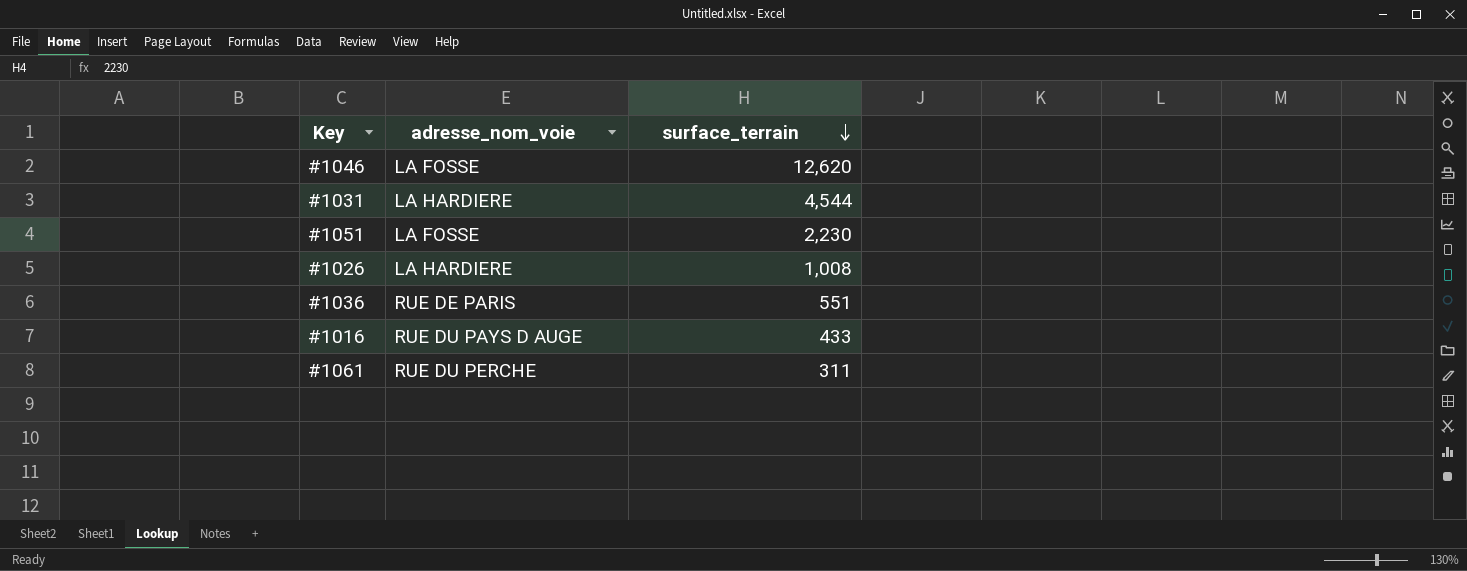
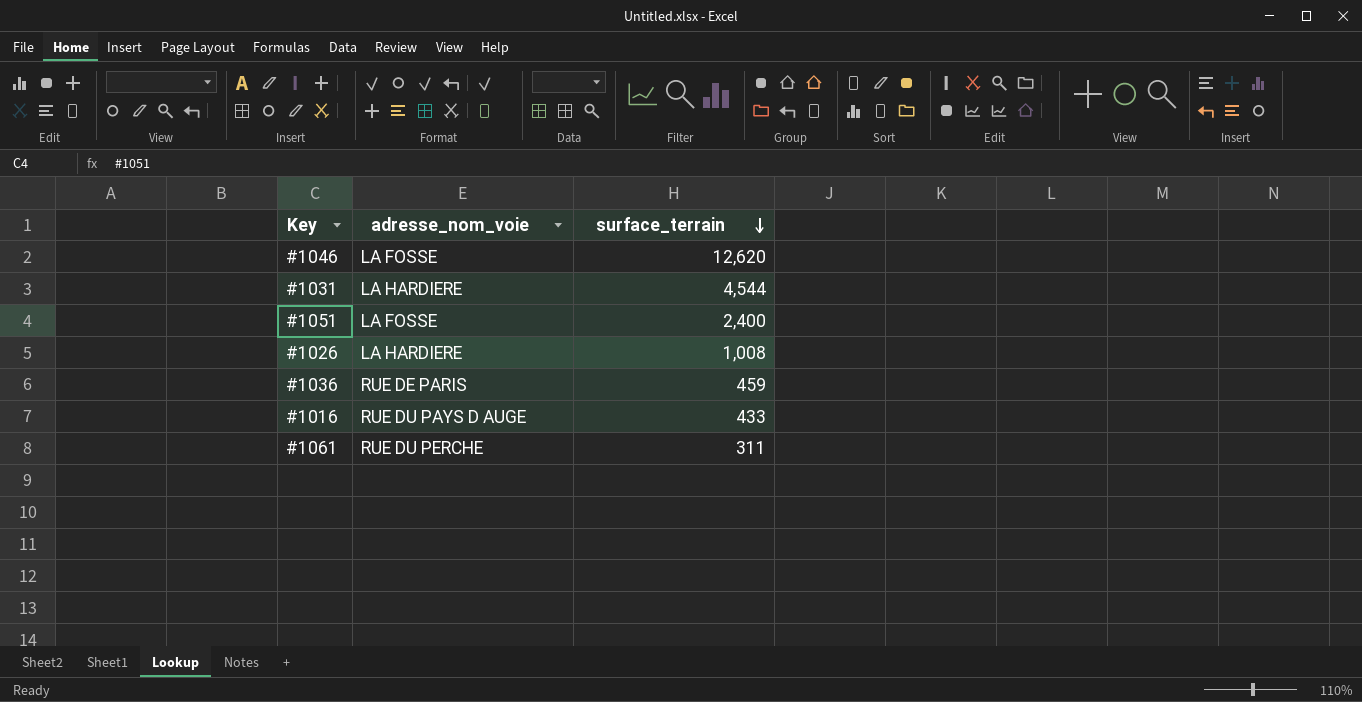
#1051 | surface_terrain: 2,230 -> 2,400
#1036 | surface_terrain: 551 -> 459

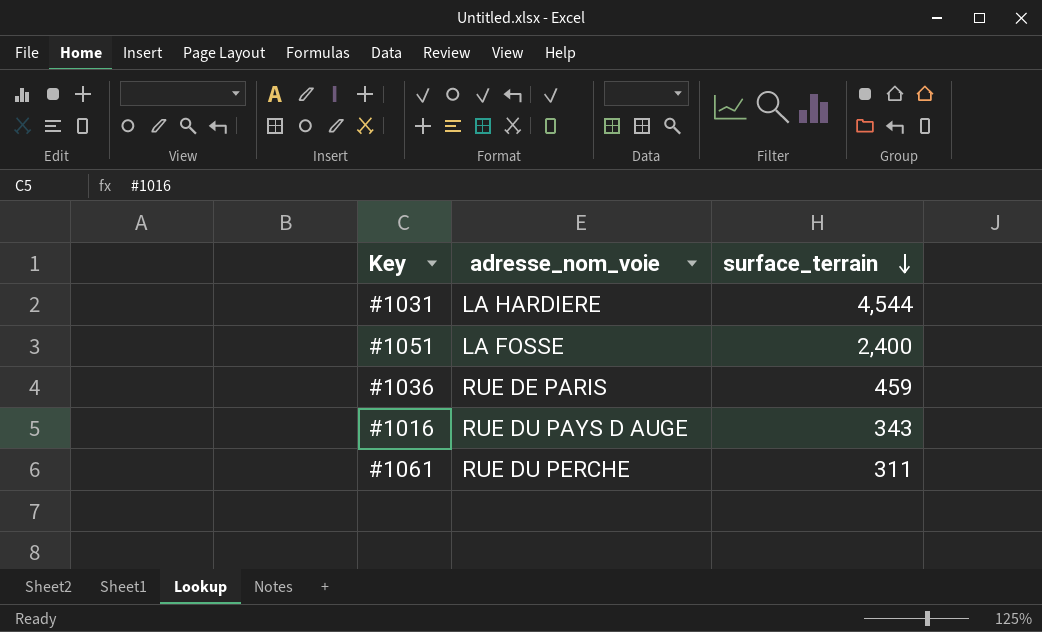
row #1046: LA FOSSE | 12,620 -> none
row #1026: LA HARDIERE | 1,008 -> none
#1016 | surface_terrain: 433 -> 343

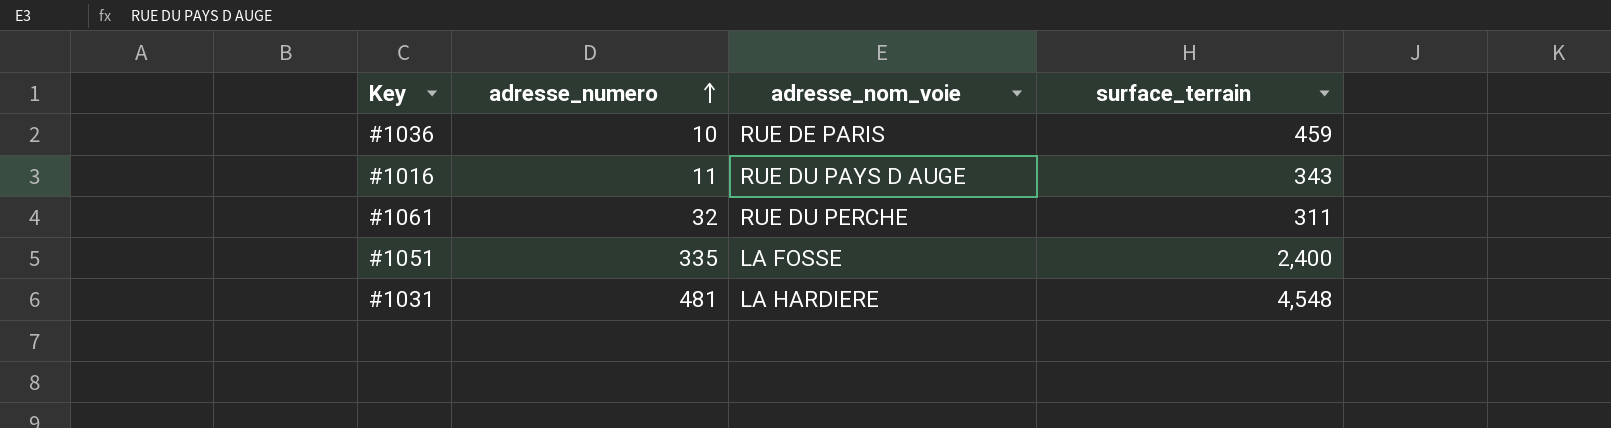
row order: surface_terrain descending -> adresse_numero ascending
column adresse_numero | position: none -> 2
#1031 | surface_terrain: 4,544 -> 4,548

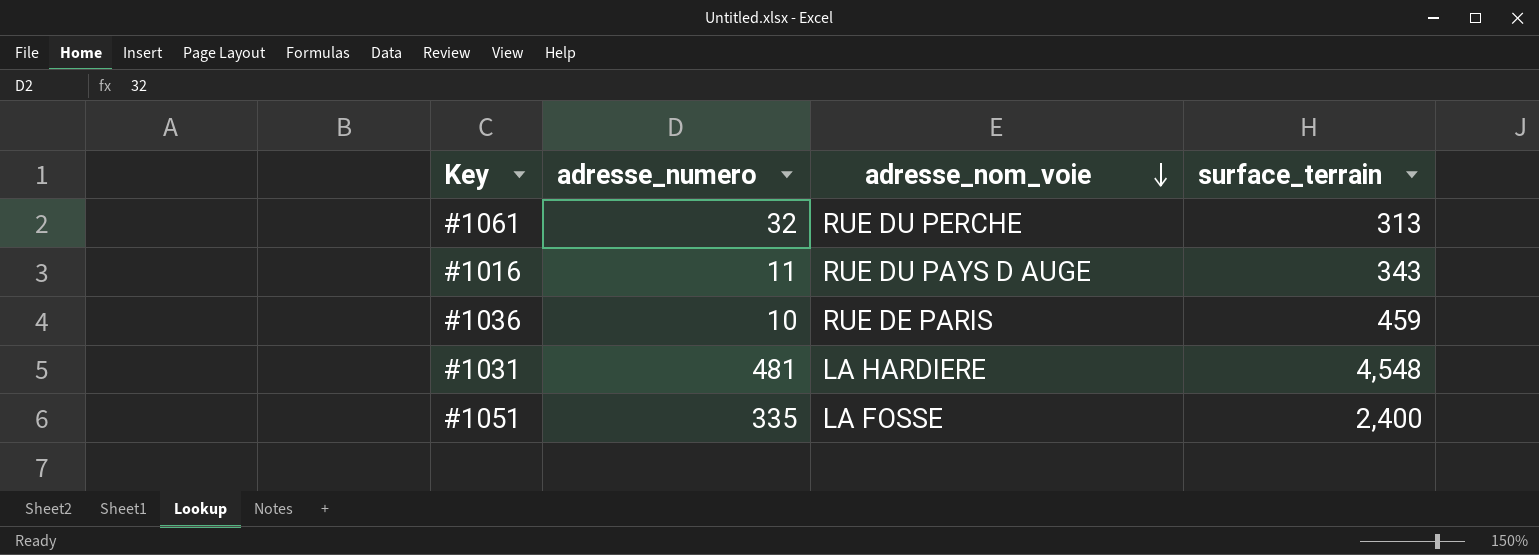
row order: adresse_numero ascending -> adresse_nom_voie descending
#1061 | surface_terrain: 311 -> 313

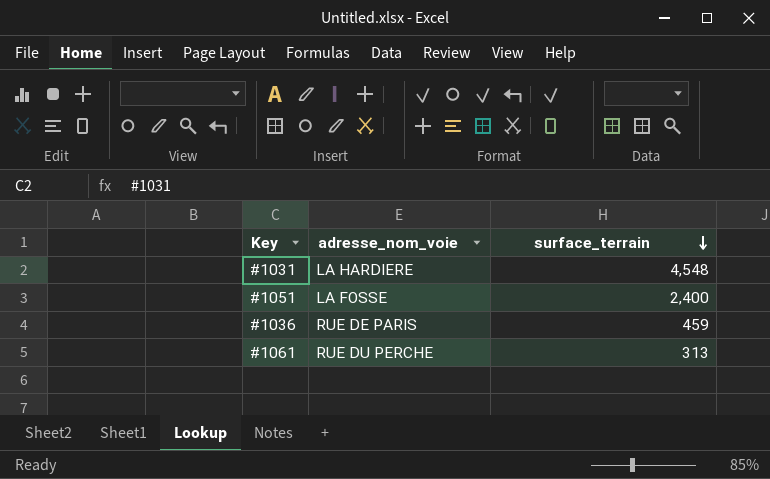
row order: adresse_nom_voie descending -> surface_terrain descending
column adresse_numero | position: 2 -> none
row #1016: 11 | RUE DU PAYS D AUGE | 343 -> none

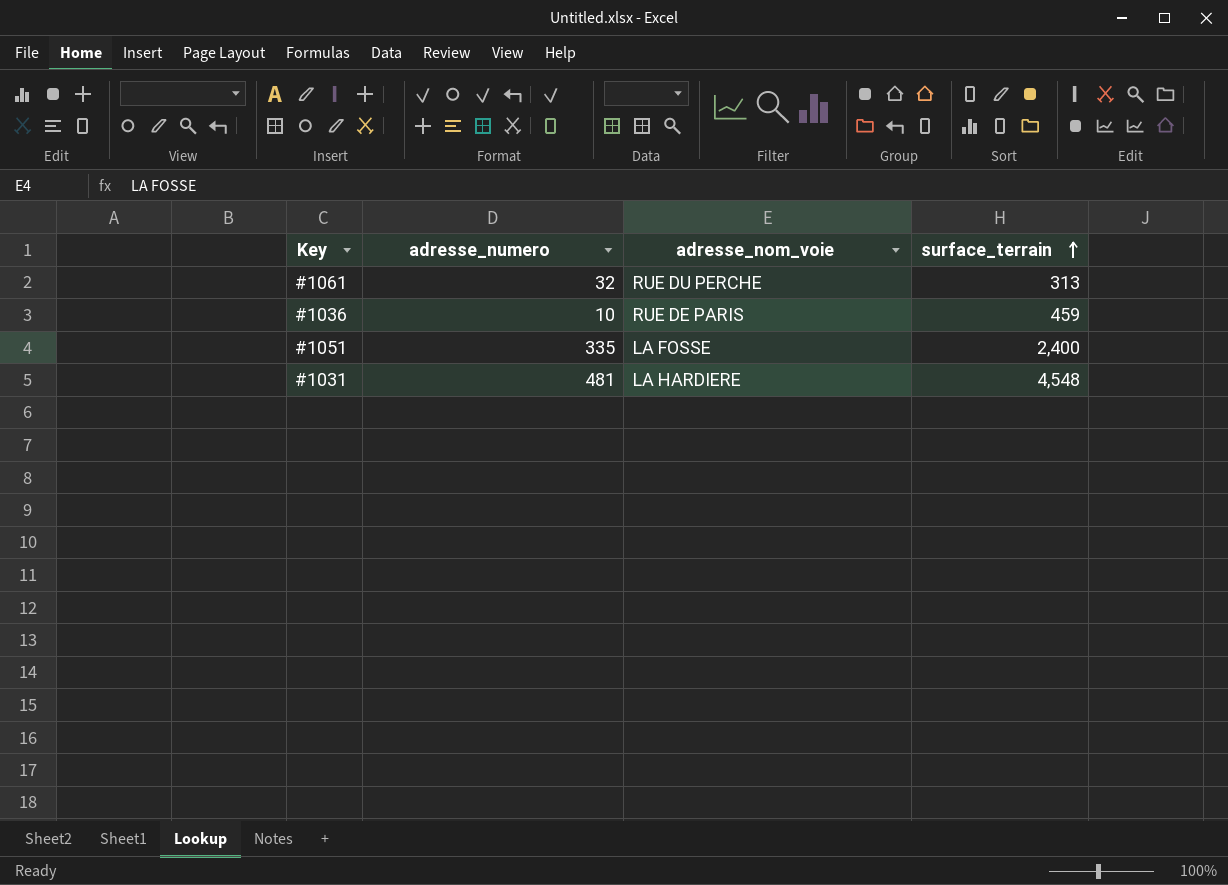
row order: surface_terrain descending -> surface_terrain ascending
column adresse_numero | position: none -> 2

